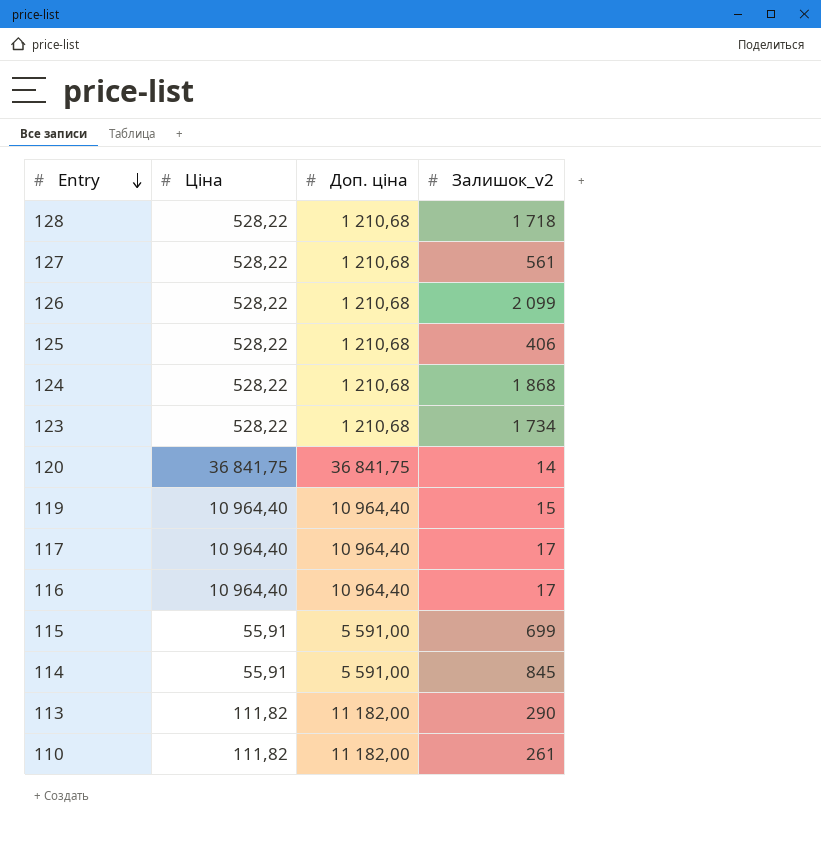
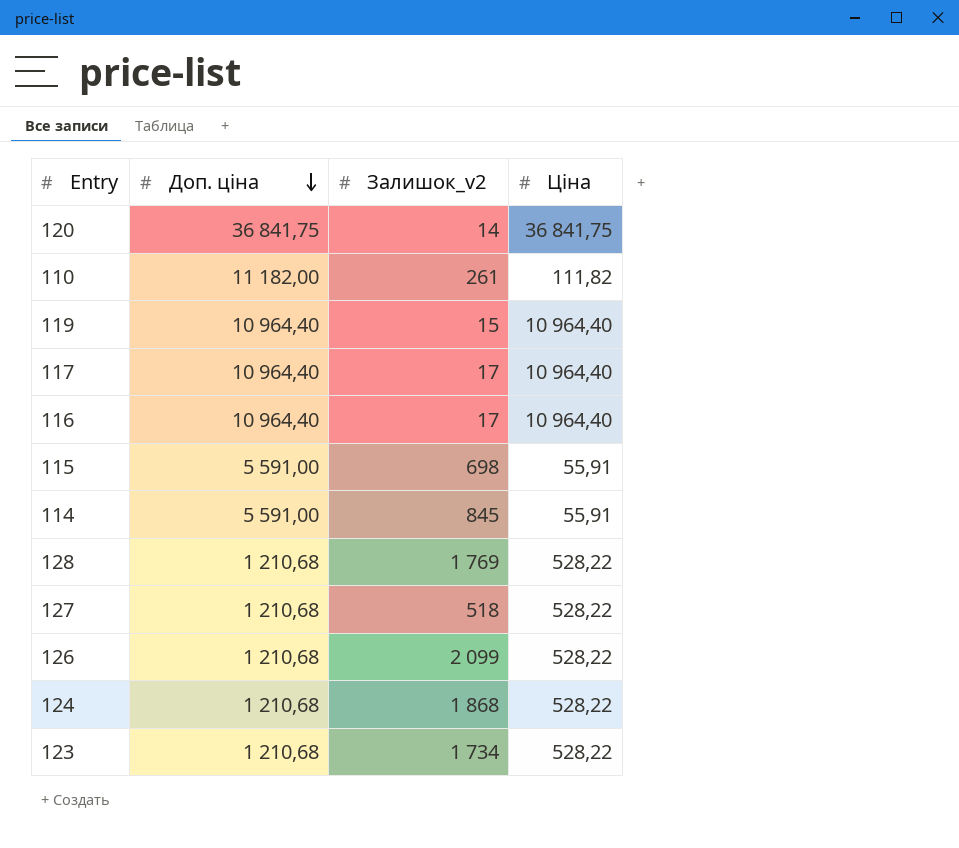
row order: Entry descending -> Доп. ціна descending
column Ціна | position: 2 -> 4
row 125: 528,22 | 1 210,68 | 406 -> none
row 113: 111,82 | 11 182,00 | 290 -> none
115 | Залишок_v2: 699 -> 698
128 | Залишок_v2: 1 718 -> 1 769
127 | Залишок_v2: 561 -> 518

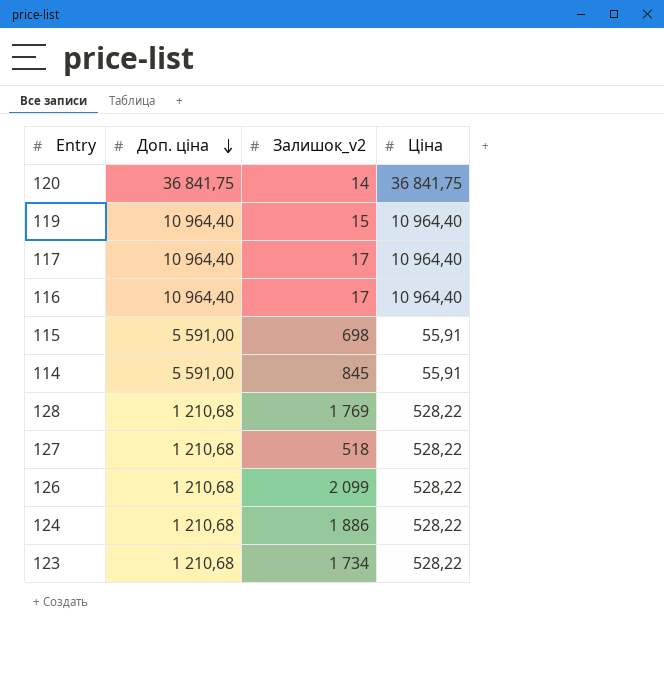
row 110: 11 182,00 | 261 | 111,82 -> none
124 | Залишок_v2: 1 868 -> 1 886

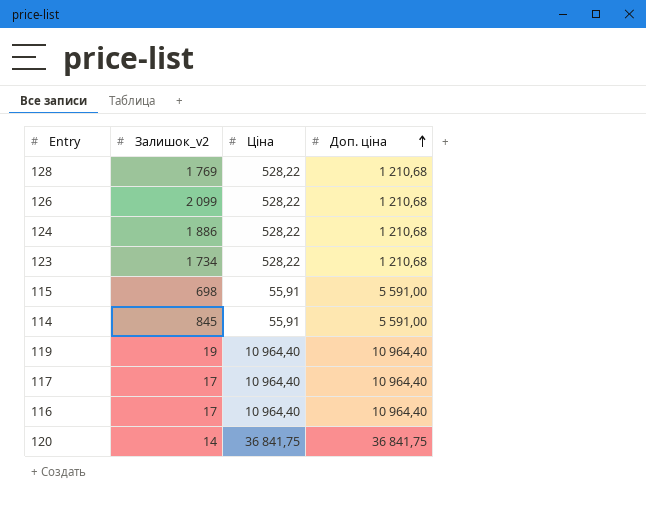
row order: Доп. ціна descending -> Доп. ціна ascending
column Доп. ціна | position: 2 -> 4
row 127: 1 210,68 | 518 | 528,22 -> none
119 | Залишок_v2: 15 -> 19

